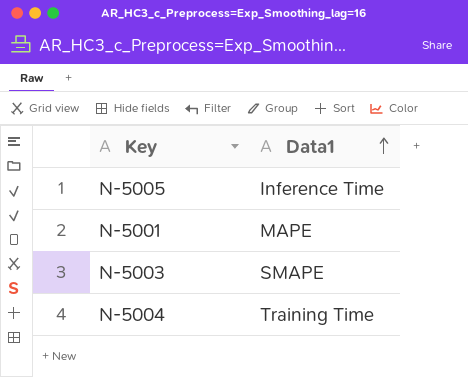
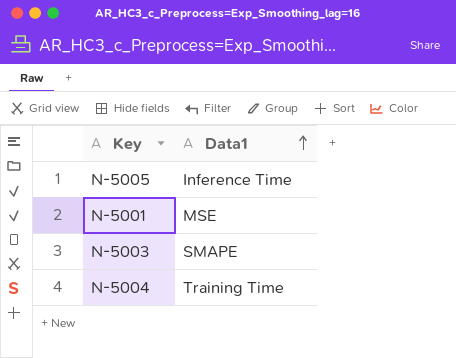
N-5001 | Data1: MAPE -> MSE

